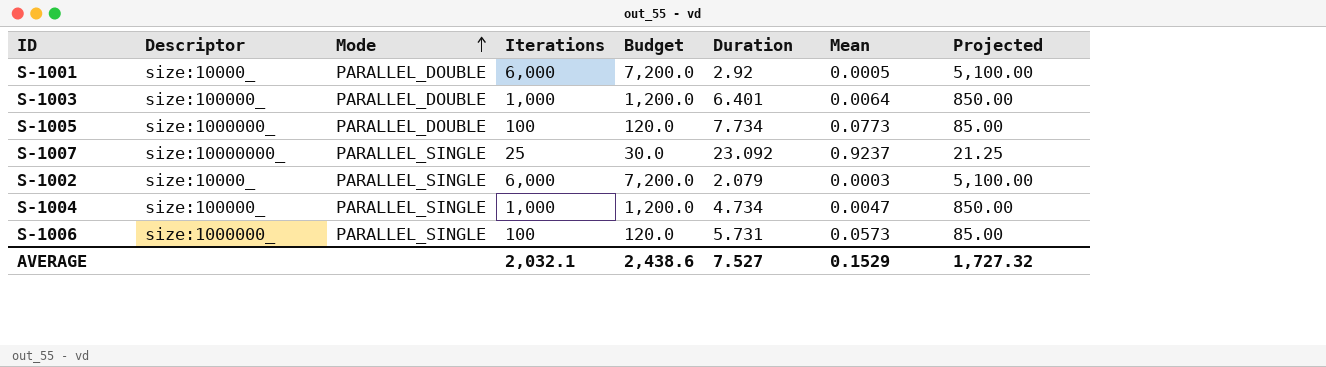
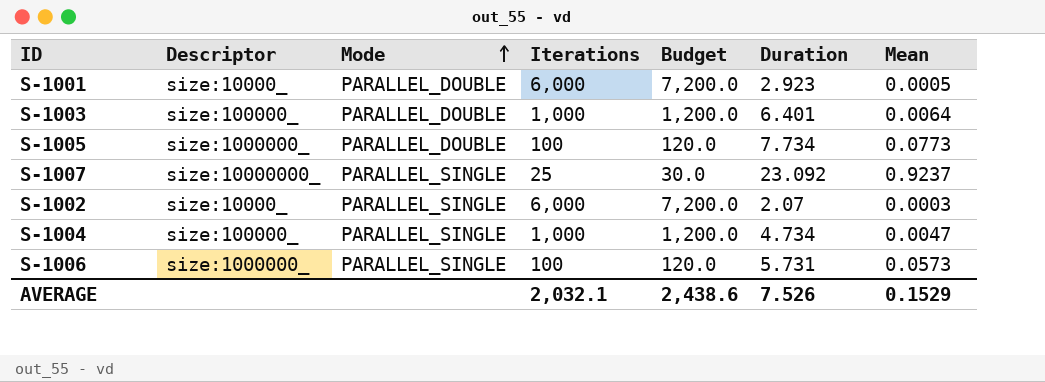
column Projected | formula: [Iterations] * 0.85 -> none
S-1001 | Duration: 2.92 -> 2.923
S-1002 | Duration: 2.079 -> 2.07
AVERAGE | Duration: 7.527 -> 7.526

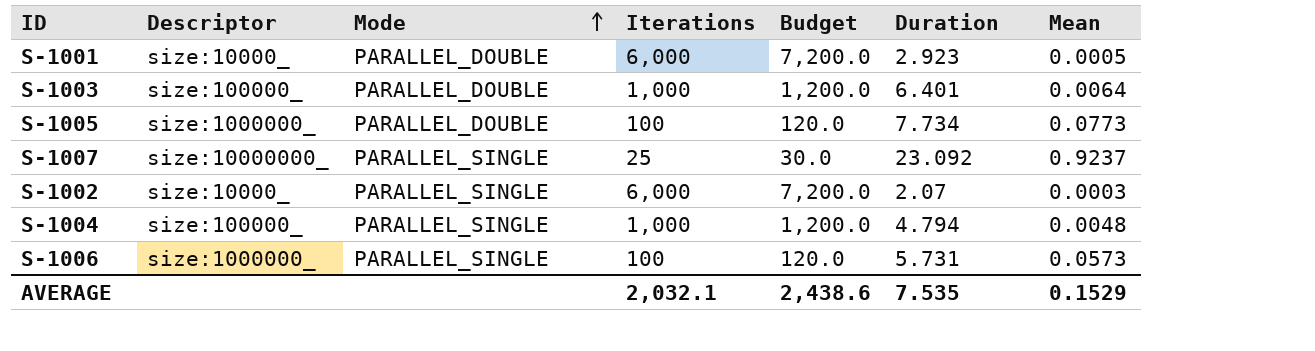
S-1004 | Duration: 4.734 -> 4.794
S-1004 | Mean: 0.0047 -> 0.0048
AVERAGE | Duration: 7.526 -> 7.535

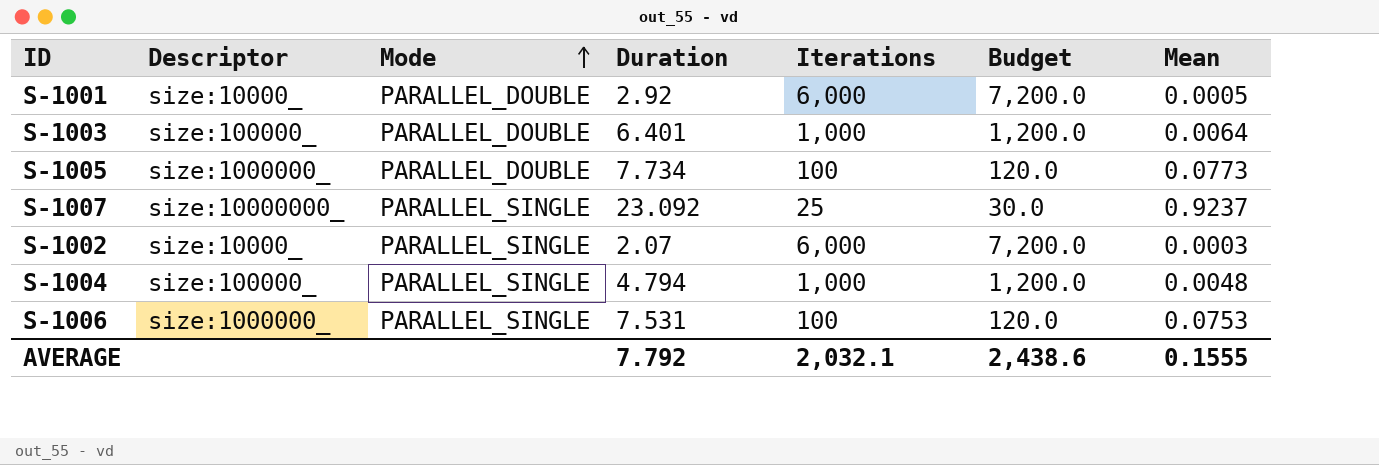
column Duration | position: 6 -> 4
S-1001 | Duration: 2.923 -> 2.92
S-1006 | Duration: 5.731 -> 7.531
S-1006 | Mean: 0.0573 -> 0.0753
AVERAGE | Duration: 7.535 -> 7.792
AVERAGE | Mean: 0.1529 -> 0.1555

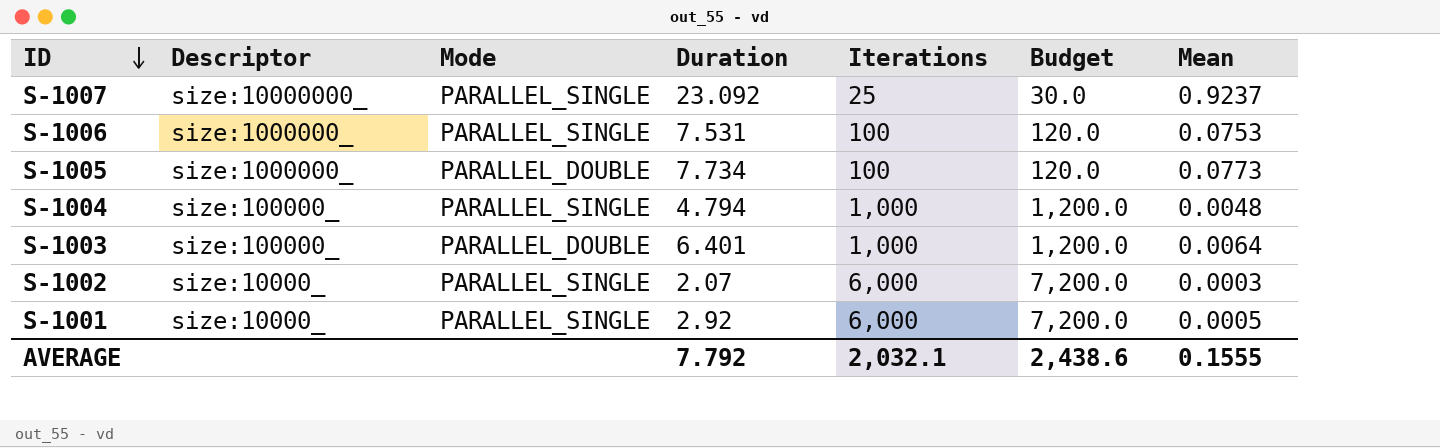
row order: Mode ascending -> ID descending
S-1001 | Mode: PARALLEL_DOUBLE -> PARALLEL_SINGLE

